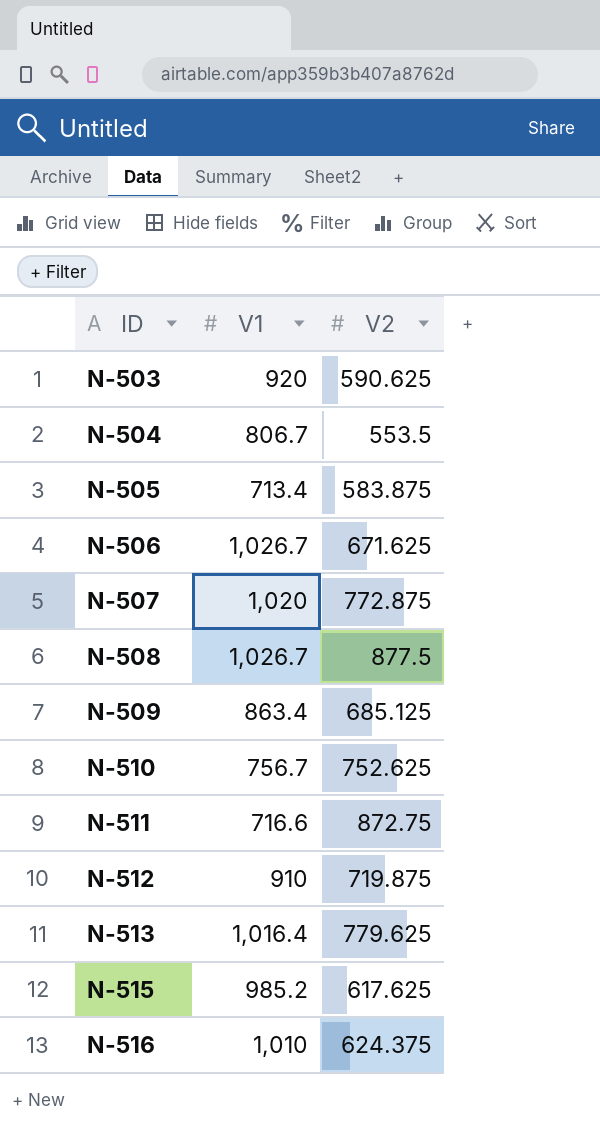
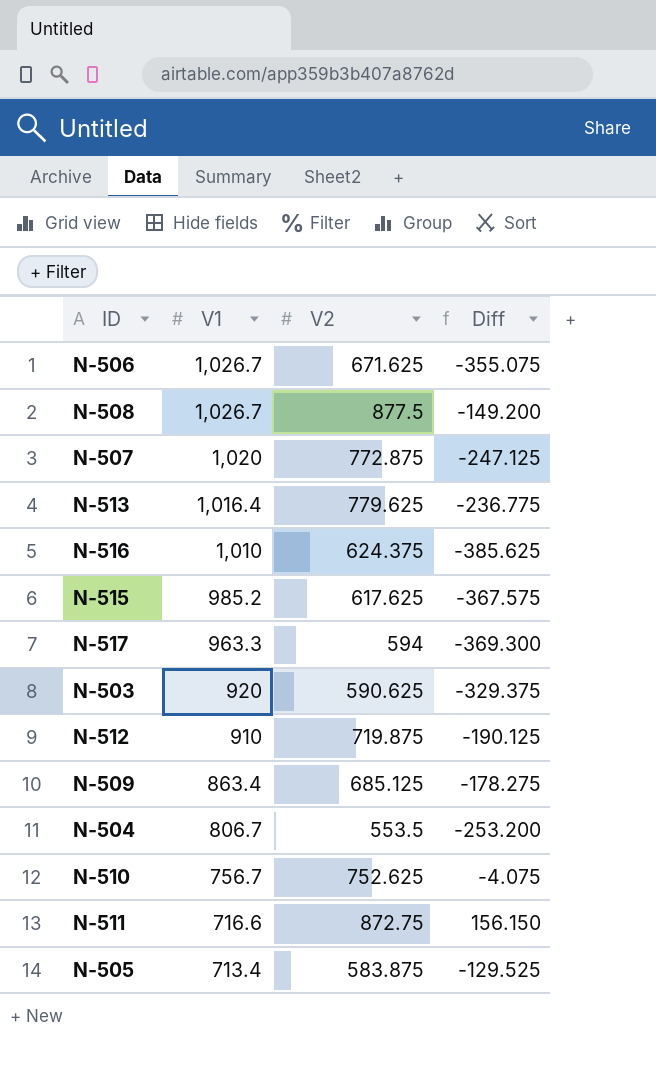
row order: ID ascending -> V1 descending
column Diff | formula: none -> [V2] - [V1]
row N-517: none -> 963.3 | 594 | -369.300

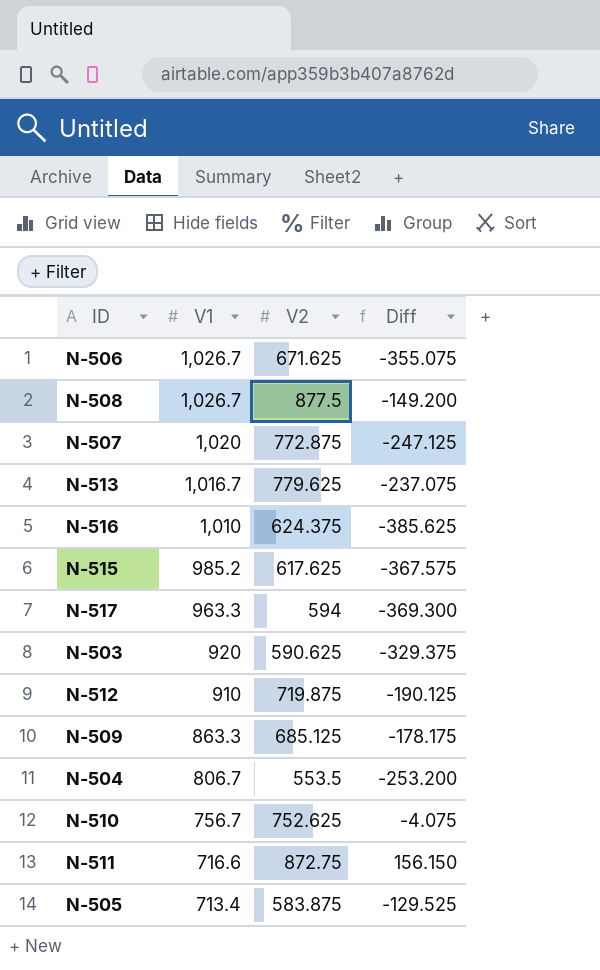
N-513 | V1: 1,016.4 -> 1,016.7
N-513 | Diff: -236.775 -> -237.075
N-509 | V1: 863.4 -> 863.3
N-509 | Diff: -178.275 -> -178.175

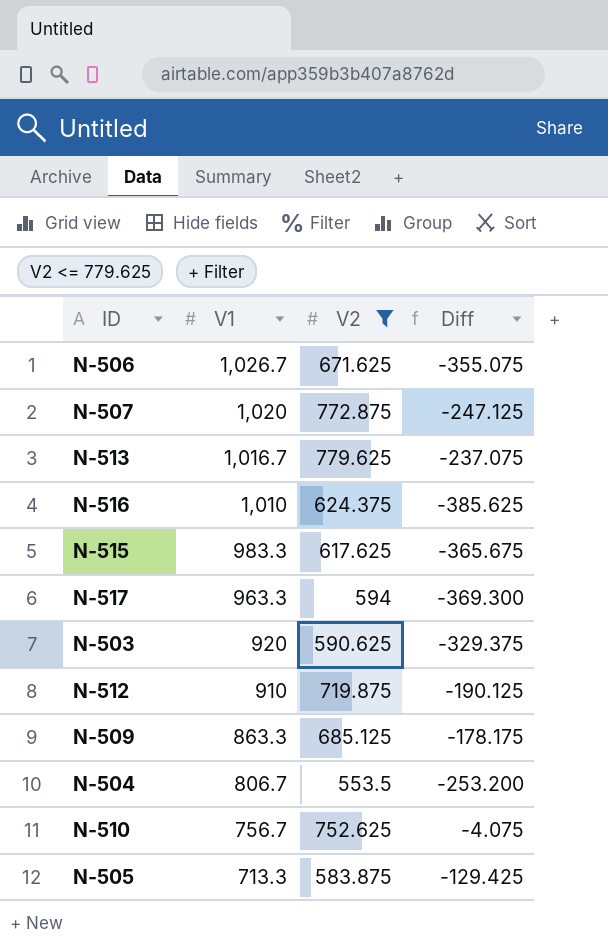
filter: none -> V2 <= 779.625
N-515 | V1: 985.2 -> 983.3
N-515 | Diff: -367.575 -> -365.675
N-505 | V1: 713.4 -> 713.3
N-505 | Diff: -129.525 -> -129.425

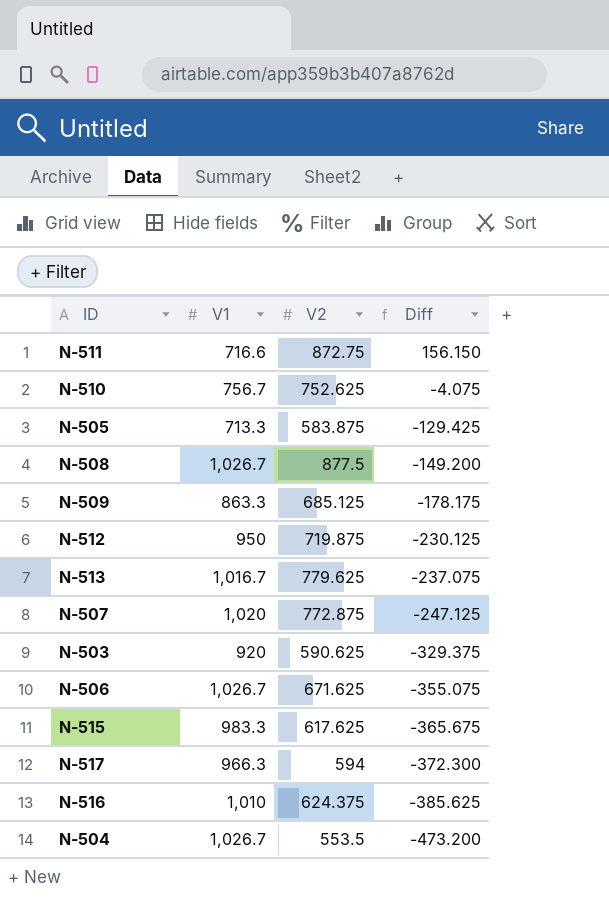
filter: V2 <= 779.625 -> none
row order: V1 descending -> Diff descending
N-512 | V1: 910 -> 950
N-512 | Diff: -190.125 -> -230.125
N-517 | V1: 963.3 -> 966.3
N-517 | Diff: -369.300 -> -372.300
N-504 | V1: 806.7 -> 1,026.7
N-504 | Diff: -253.200 -> -473.200

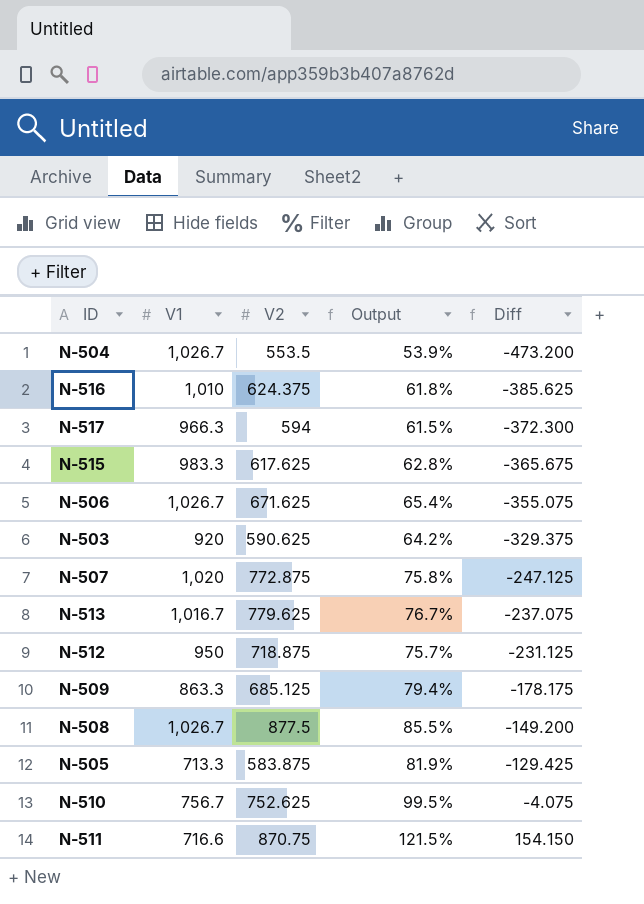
row order: Diff descending -> Diff ascending
column Output | formula: none -> [V2] / [V1]
N-512 | V2: 719.875 -> 718.875
N-512 | Diff: -230.125 -> -231.125
N-511 | V2: 872.75 -> 870.75
N-511 | Diff: 156.150 -> 154.150

